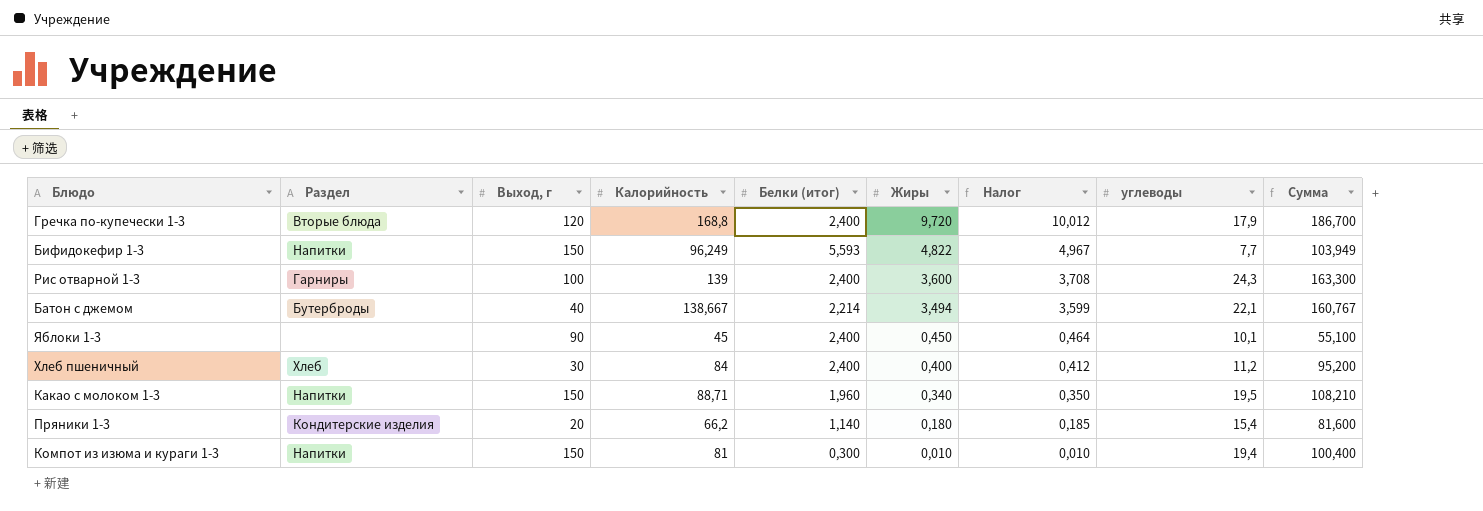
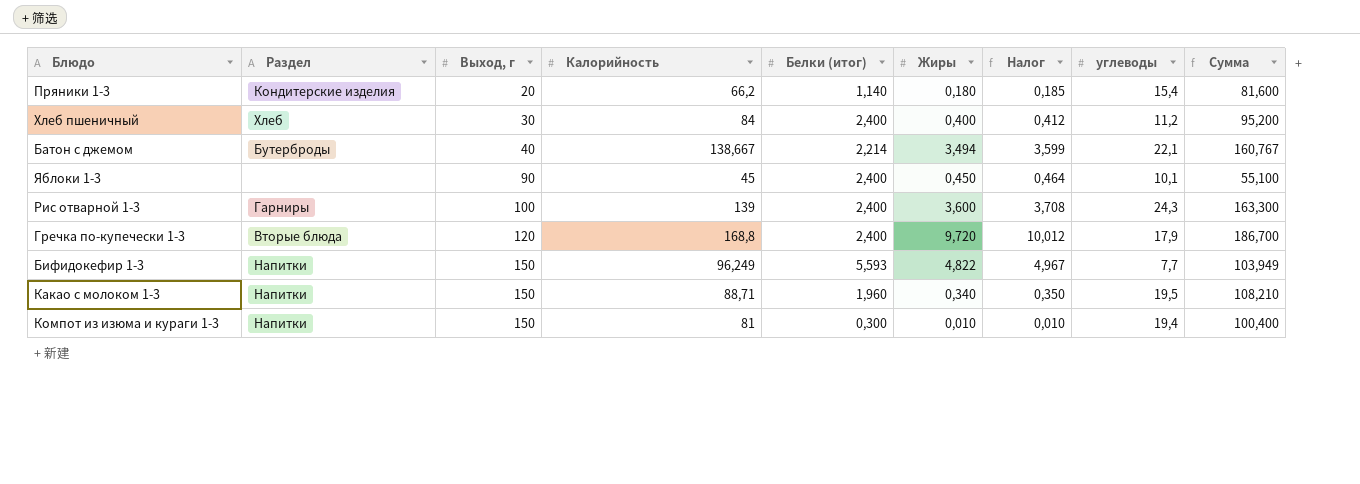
row order: Жиры descending -> Выход, г ascending

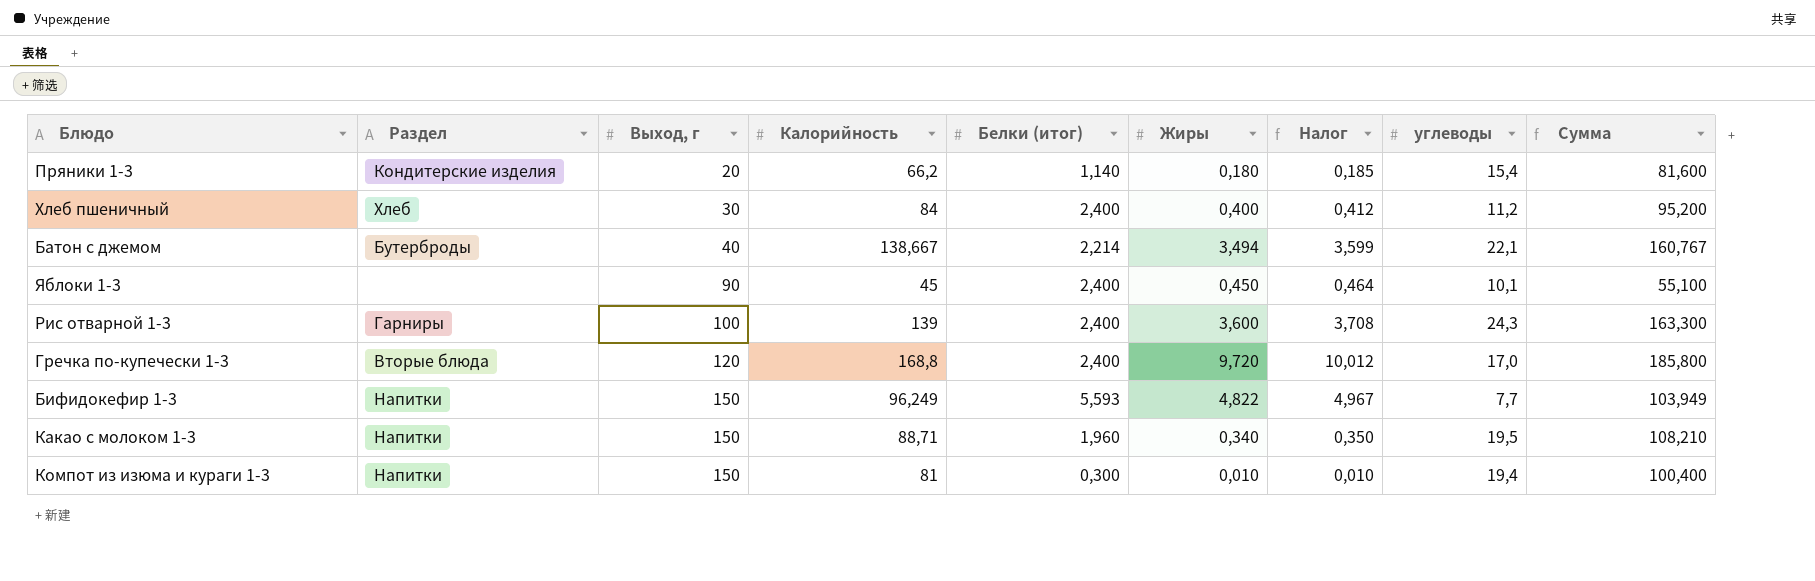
Гречка по-купечески 1-3 | углеводы: 17,9 -> 17,0
Гречка по-купечески 1-3 | Сумма: 186,700 -> 185,800

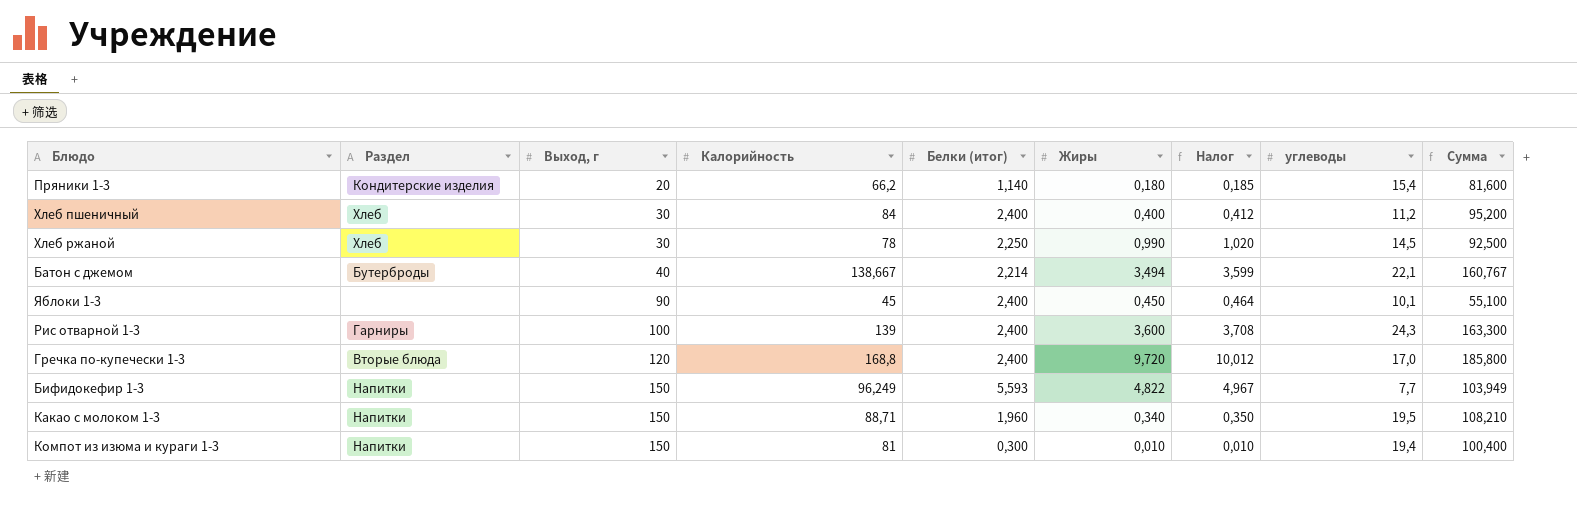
row Хлеб ржаной: none -> Хлеб | 30 | 78 | 2,250 | 0,990 | 1,020 | 14,5 | 92,500

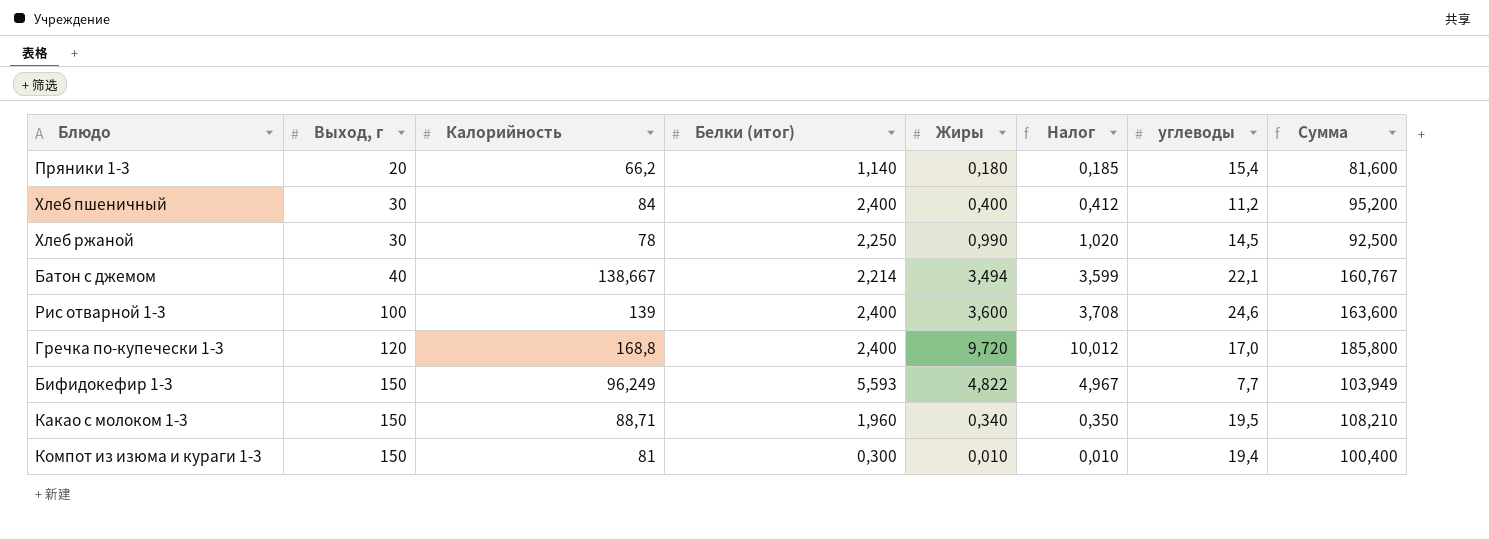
column Раздел | position: 2 -> none
row Яблоки 1-3: none | 90 | 45 | 2,400 | 0,450 | 0,464 | 10,1 | 55,100 -> none
Рис отварной 1-3 | углеводы: 24,3 -> 24,6
Рис отварной 1-3 | Сумма: 163,300 -> 163,600

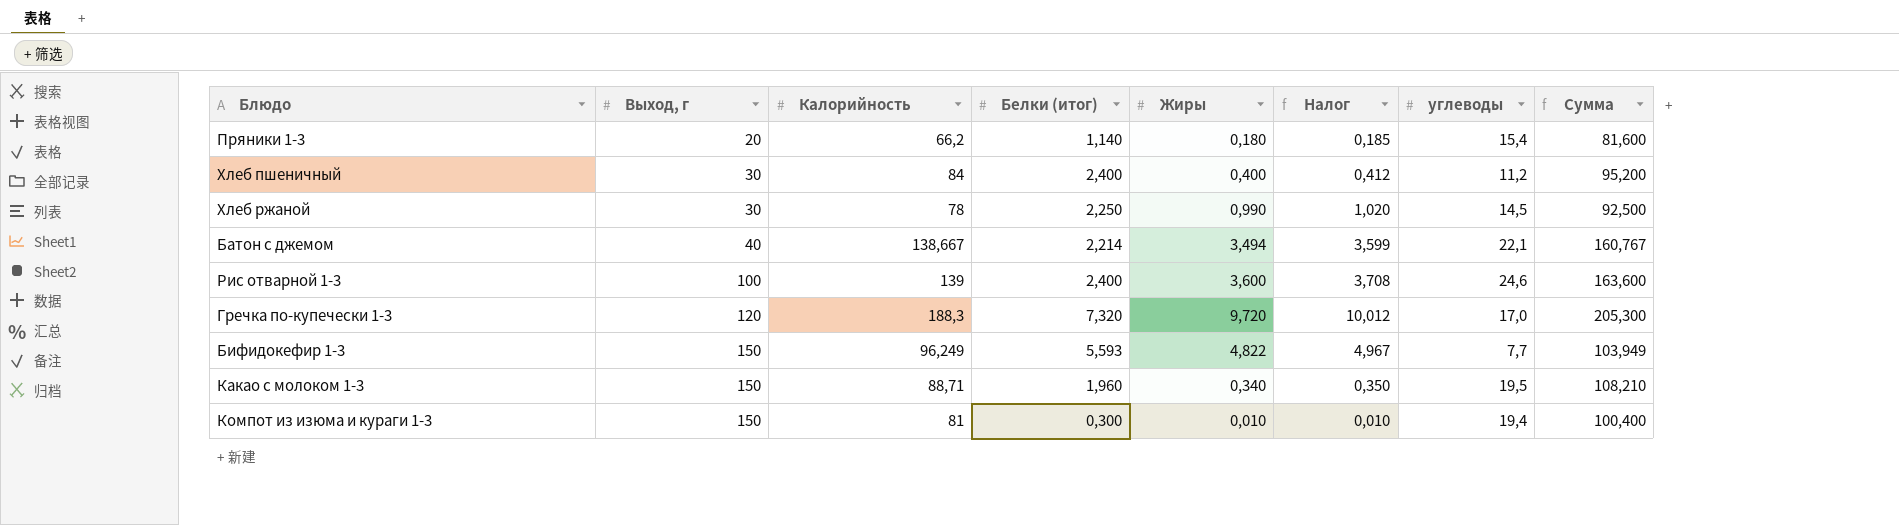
Гречка по-купечески 1-3 | Калорийность: 168,8 -> 188,3
Гречка по-купечески 1-3 | Белки (итог): 2,400 -> 7,320
Гречка по-купечески 1-3 | Сумма: 185,800 -> 205,300

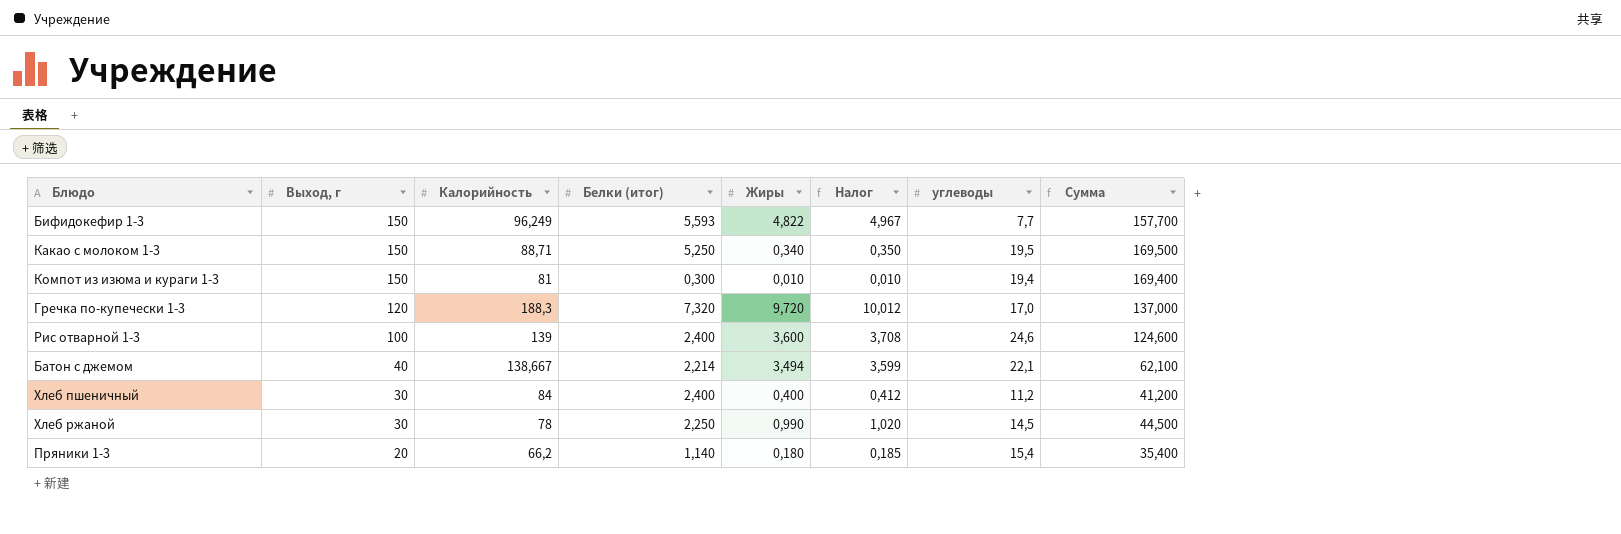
row order: Выход, г ascending -> Выход, г descending
column Сумма | formula: [Калорийность] + [углеводы] -> [Выход, г] + [углеводы]
Какао с молоком 1-3 | Белки (итог): 1,960 -> 5,250

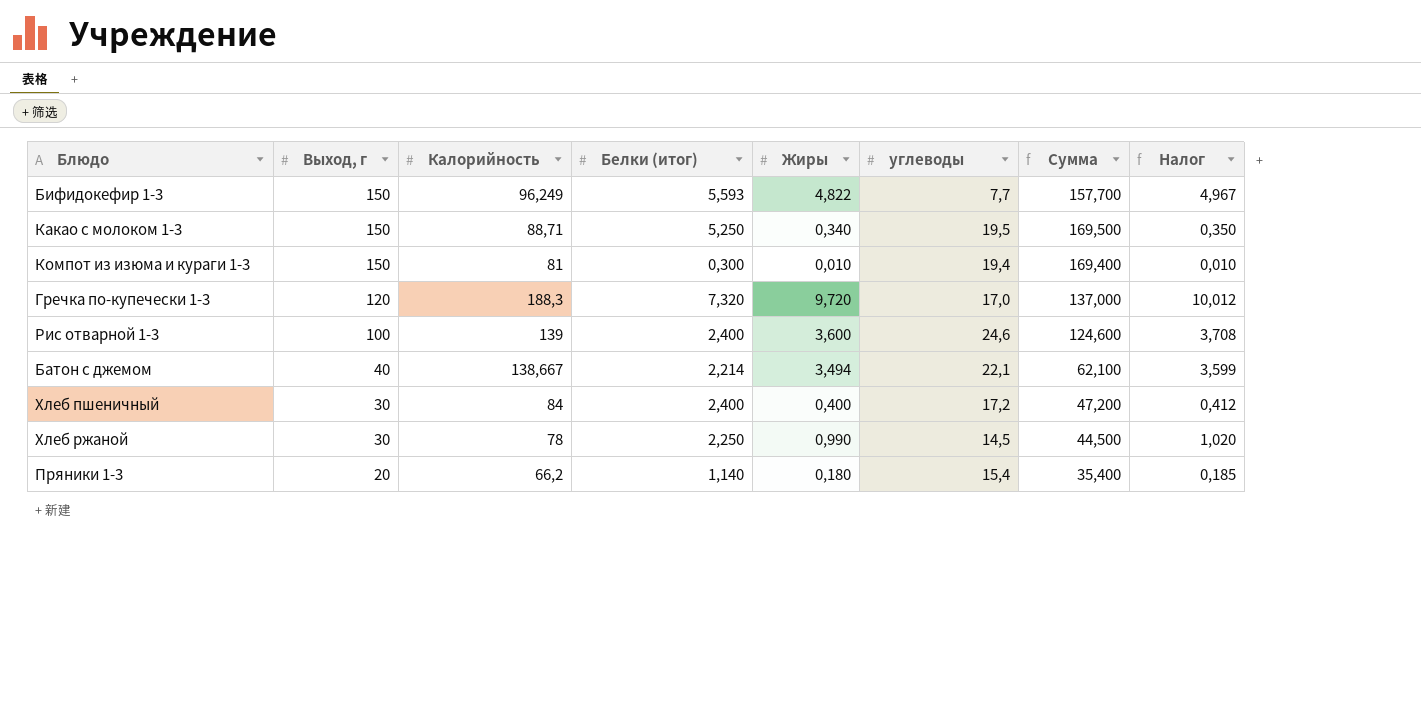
column Налог | position: 6 -> 8
Хлеб пшеничный | углеводы: 11,2 -> 17,2
Хлеб пшеничный | Сумма: 41,200 -> 47,200

